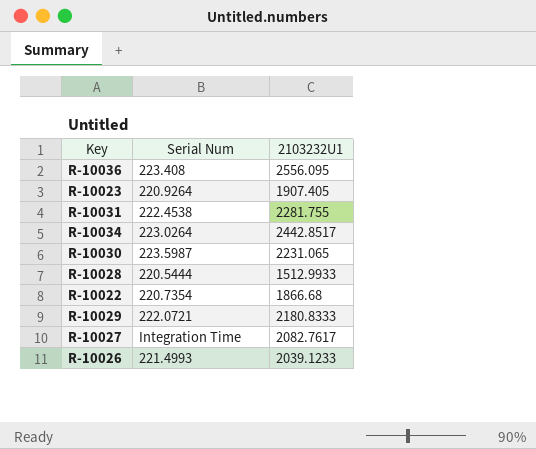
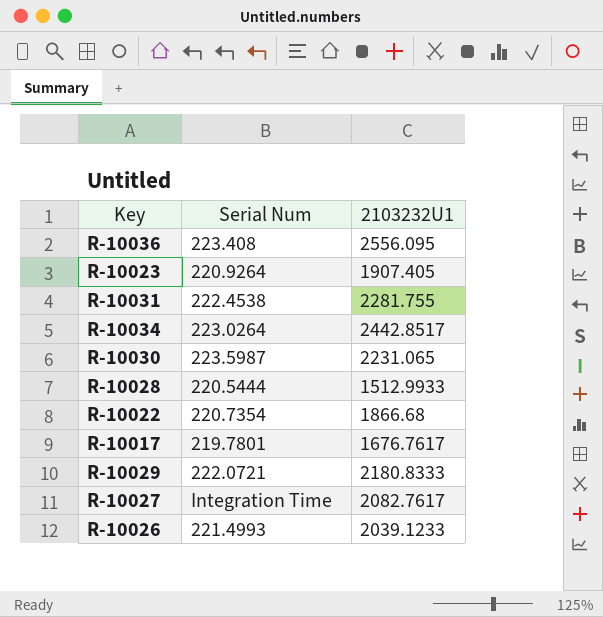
row R-10017: none -> 219.7801 | 1676.7617

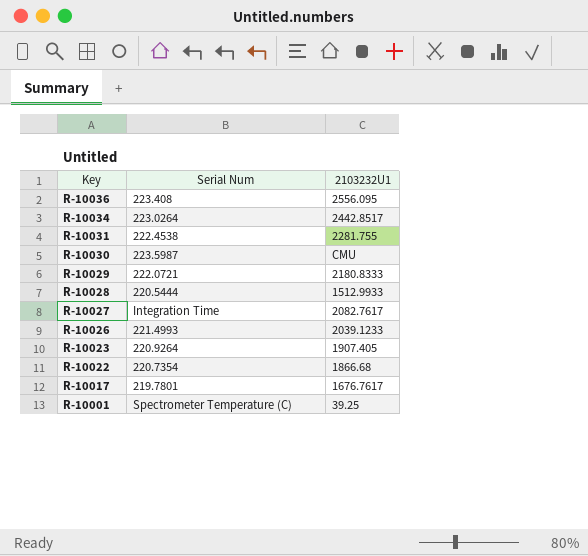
row order: none -> Key descending
R-10030 | 2103232U1: 2231.065 -> CMU
row R-10001: none -> Spectrometer Temperature (C) | 39.25

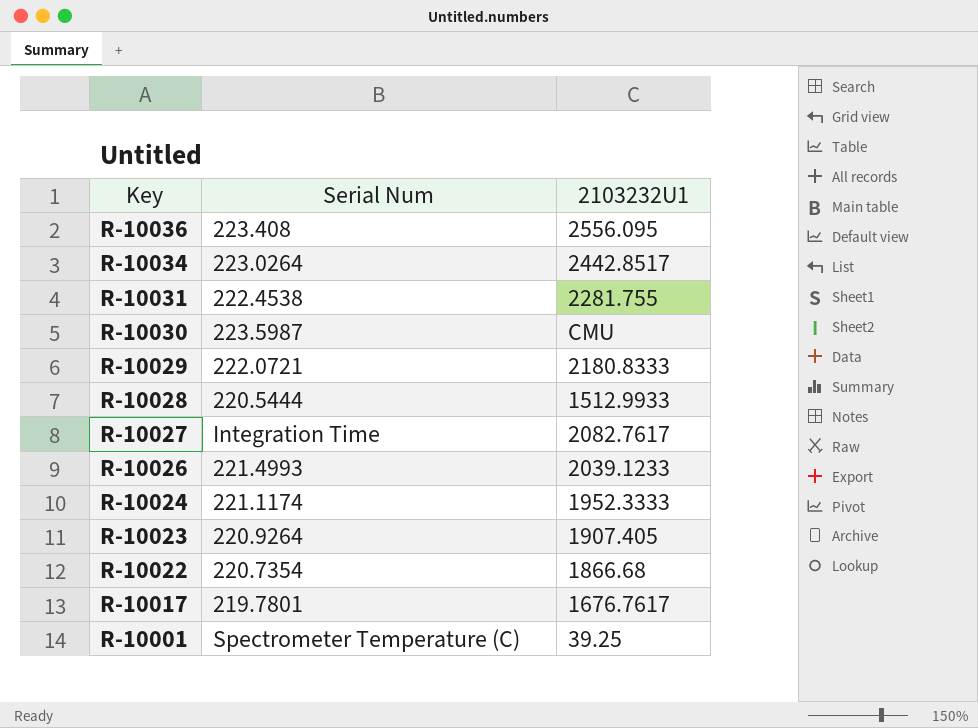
row R-10024: none -> 221.1174 | 1952.3333

